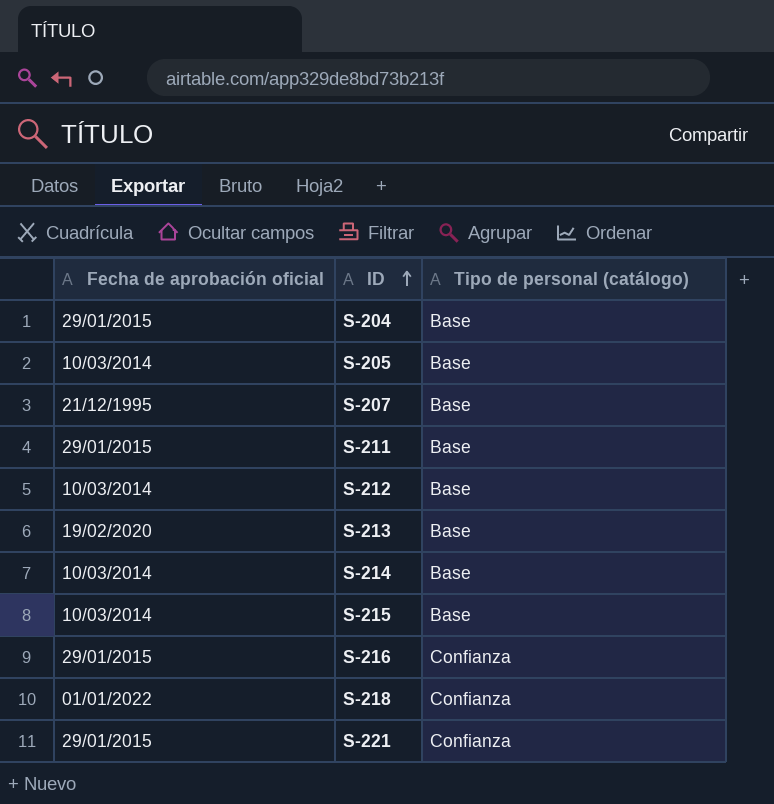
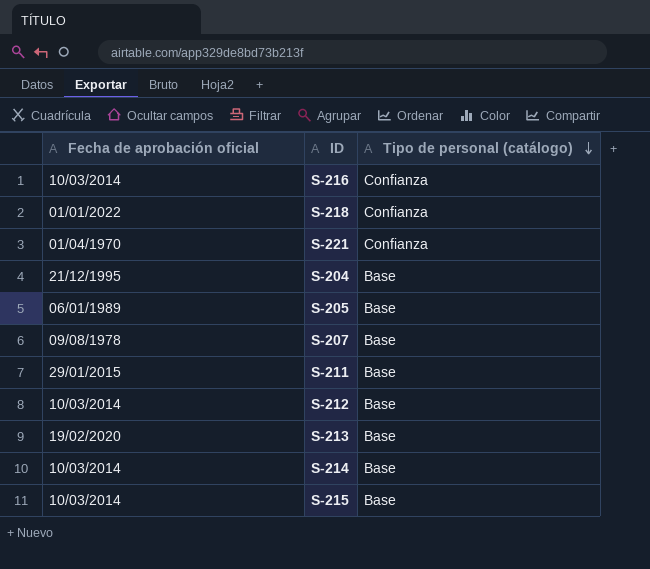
row order: ID ascending -> Tipo de personal (catálogo) descending
S-216 | Fecha de aprobación oficial: 29/01/2015 -> 10/03/2014
S-221 | Fecha de aprobación oficial: 29/01/2015 -> 01/04/1970
S-204 | Fecha de aprobación oficial: 29/01/2015 -> 21/12/1995
S-205 | Fecha de aprobación oficial: 10/03/2014 -> 06/01/1989
S-207 | Fecha de aprobación oficial: 21/12/1995 -> 09/08/1978

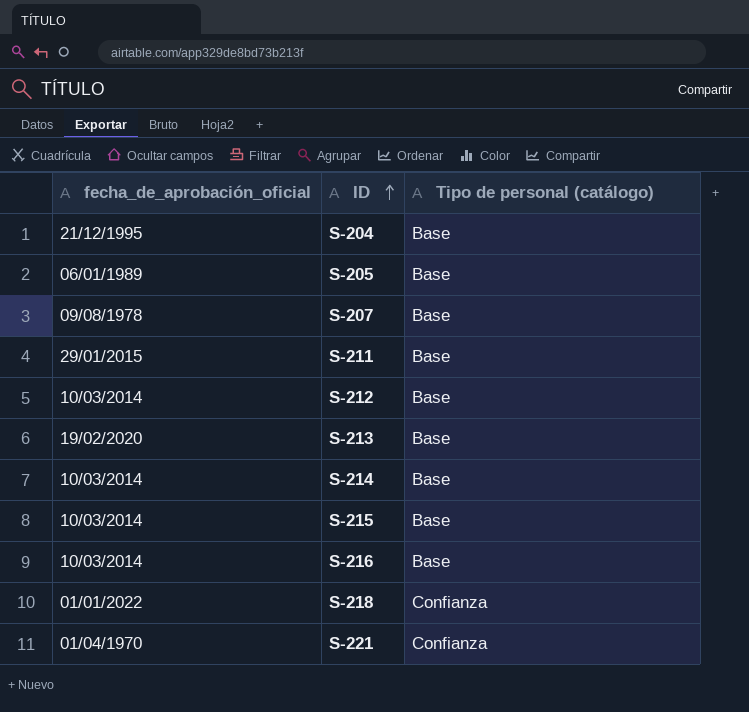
row order: Tipo de personal (catálogo) descending -> ID ascending
column name: Fecha de aprobación oficial -> fecha_de_aprobación_oficial
S-216 | Tipo de personal (catálogo): Confianza -> Base

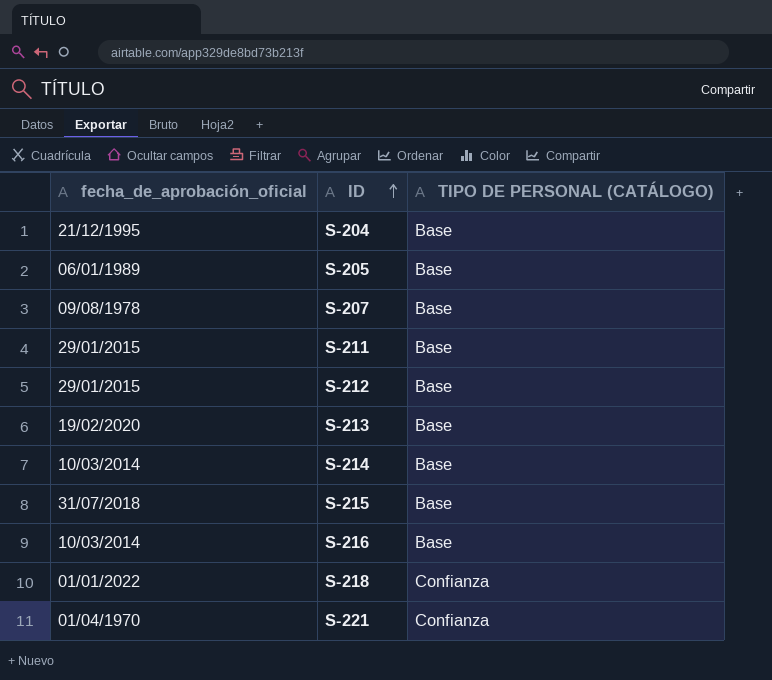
column name: Tipo de personal (catálogo) -> TIPO DE PERSONAL (CATÁLOGO)
S-212 | fecha_de_aprobación_oficial: 10/03/2014 -> 29/01/2015
S-215 | fecha_de_aprobación_oficial: 10/03/2014 -> 31/07/2018

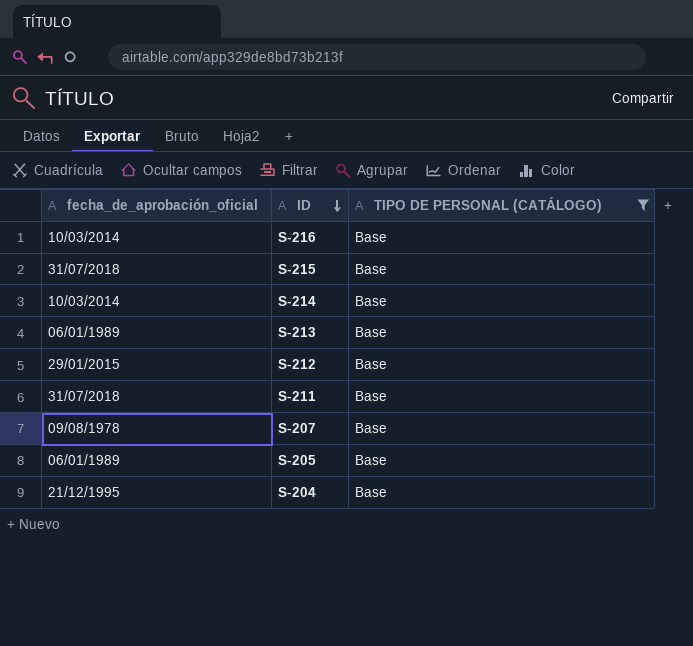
filter: none -> TIPO DE PERSONAL (CATÁLOGO) = Base
row order: ID ascending -> ID descending
S-213 | fecha_de_aprobación_oficial: 19/02/2020 -> 06/01/1989
S-211 | fecha_de_aprobación_oficial: 29/01/2015 -> 31/07/2018

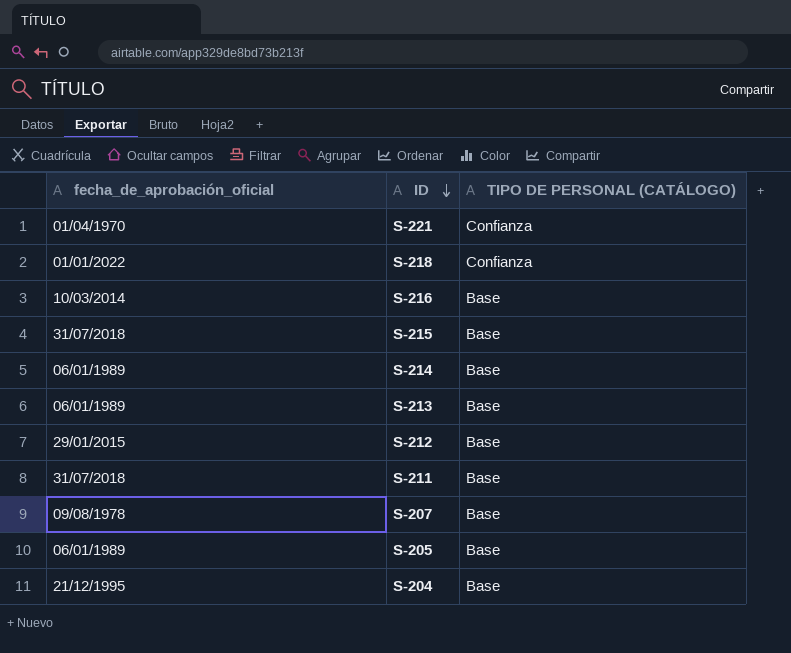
filter: TIPO DE PERSONAL (CATÁLOGO) = Base -> none
S-214 | fecha_de_aprobación_oficial: 10/03/2014 -> 06/01/1989

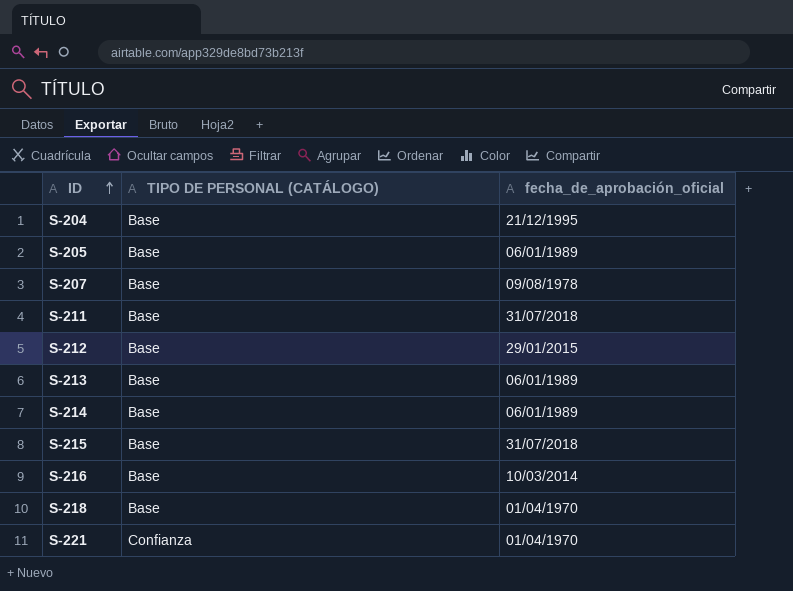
row order: ID descending -> ID ascending
column fecha_de_aprobación_oficial | position: 1 -> 3
S-218 | TIPO DE PERSONAL (CATÁLOGO): Confianza -> Base
S-218 | fecha_de_aprobación_oficial: 01/01/2022 -> 01/04/1970

